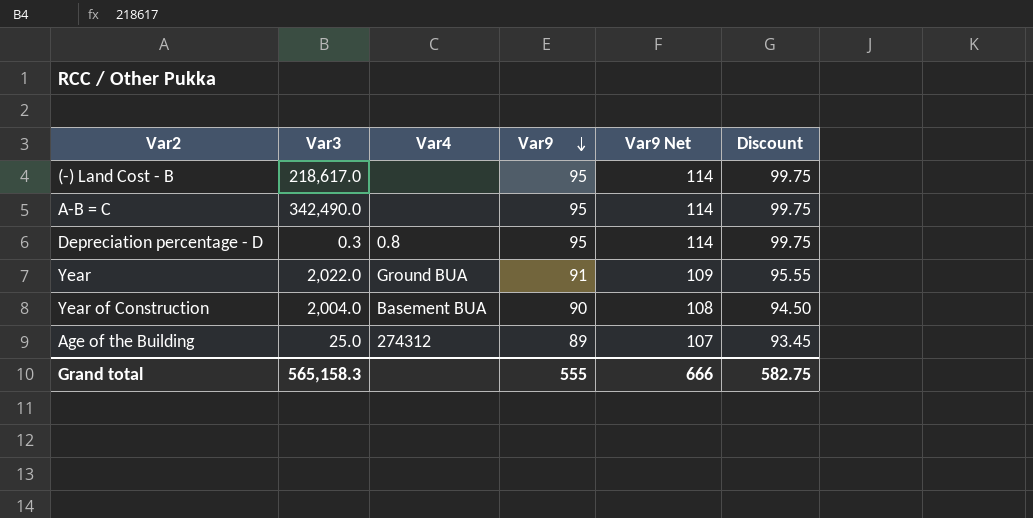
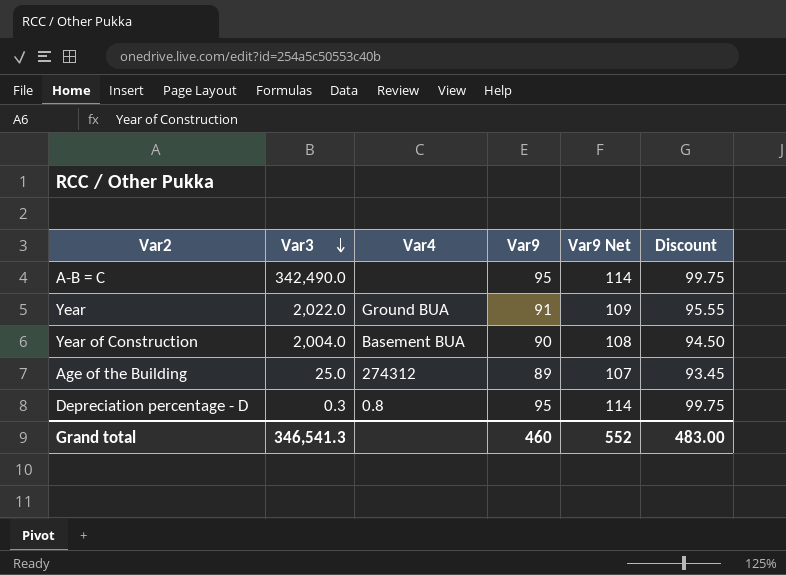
row order: Var9 descending -> Var3 descending
row (-) Land Cost - B: 218,617.0 | none | 95 | 114 | 99.75 -> none
Grand total | Var3: 565,158.3 -> 346,541.3
Grand total | Var9: 555 -> 460
Grand total | Var9 Net: 666 -> 552
Grand total | Discount: 582.75 -> 483.00

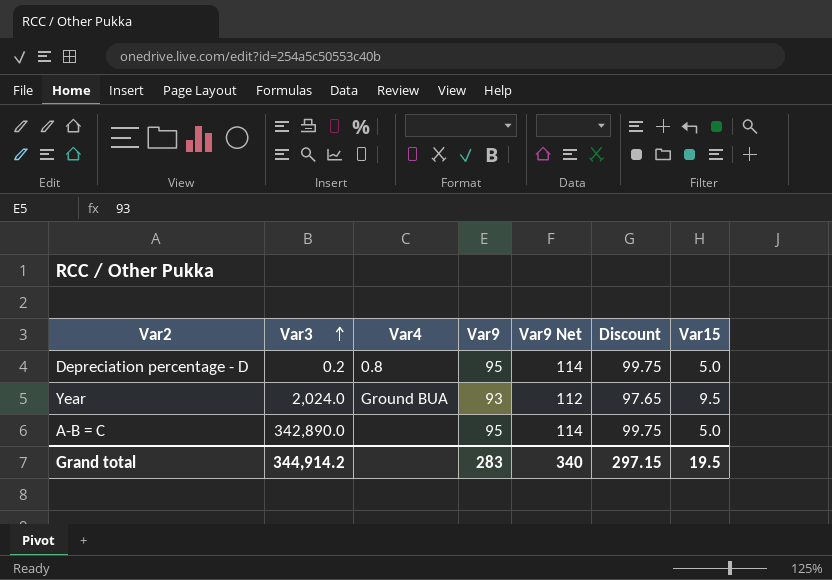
row order: Var3 descending -> Var3 ascending
column Var15 | position: none -> 7
row Year of Construction: 2,004.0 | Basement BUA | 90 | 108 | 94.50 -> none
row Age of the Building: 25.0 | 274312 | 89 | 107 | 93.45 -> none
Depreciation percentage - D | Var3: 0.3 -> 0.2
Year | Var3: 2,022.0 -> 2,024.0
Year | Var9: 91 -> 93
Year | Var9 Net: 109 -> 112
Year | Discount: 95.55 -> 97.65
A-B = C | Var3: 342,490.0 -> 342,890.0
Grand total | Var3: 346,541.3 -> 344,914.2
Grand total | Var9: 460 -> 283
Grand total | Var9 Net: 552 -> 340
Grand total | Discount: 483.00 -> 297.15

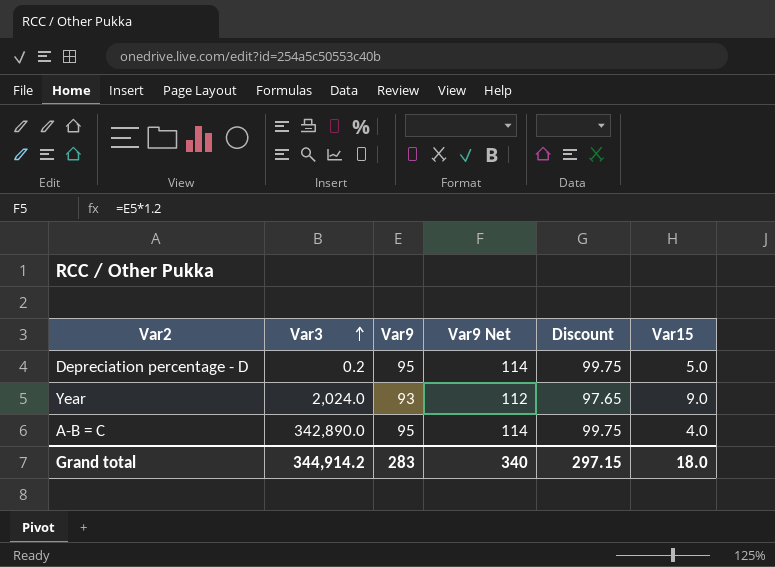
column Var4 | position: 3 -> none
Year | Var15: 9.5 -> 9.0
A-B = C | Var15: 5.0 -> 4.0
Grand total | Var15: 19.5 -> 18.0

